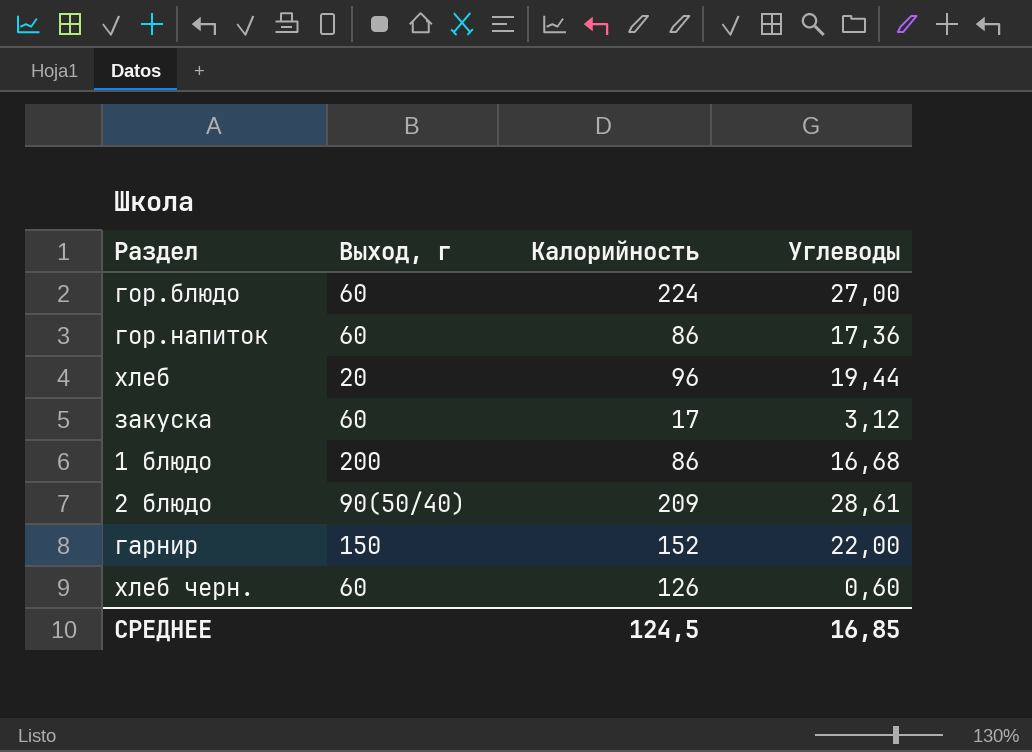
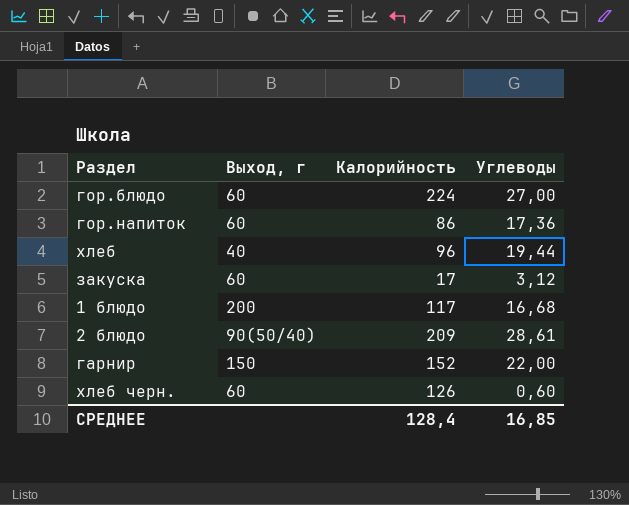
хлеб | Выход, г: 20 -> 40
1 блюдо | Калорийность: 86 -> 117
СРЕДНЕЕ | Калорийность: 124,5 -> 128,4

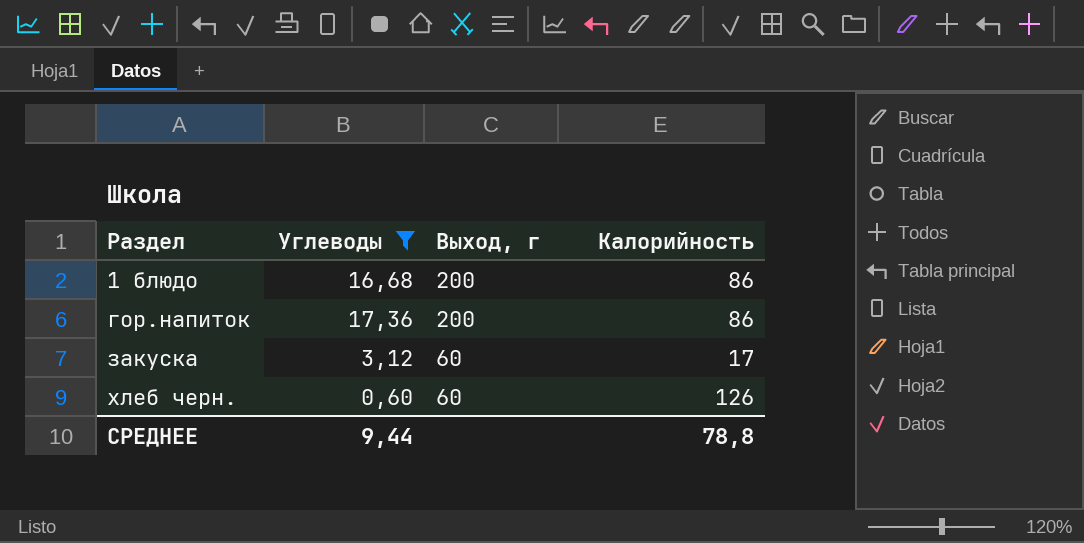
filter: none -> Углеводы <= 17,36
row order: none -> Раздел ascending
column Углеводы | position: 4 -> 2
1 блюдо | Калорийность: 117 -> 86
гор.напиток | Выход, г: 60 -> 200
СРЕДНЕЕ | Углеводы: 16,85 -> 9,44
СРЕДНЕЕ | Калорийность: 128,4 -> 78,8

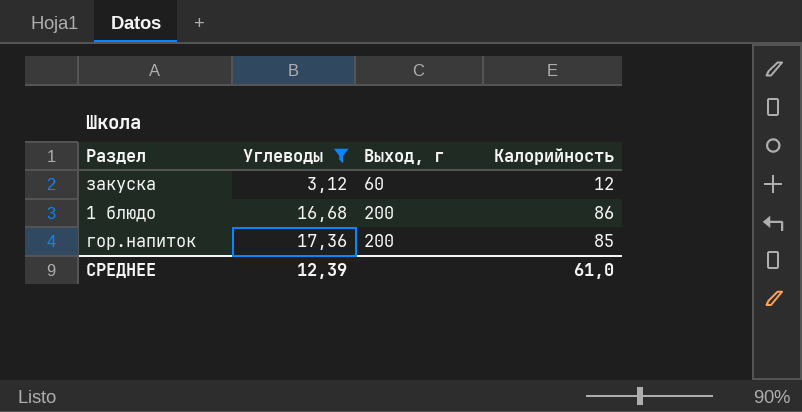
row order: Раздел ascending -> Углеводы ascending
row хлеб черн.: 0,60 | 60 | 126 -> none
закуска | Калорийность: 17 -> 12
гор.напиток | Калорийность: 86 -> 85
СРЕДНЕЕ | Углеводы: 9,44 -> 12,39
СРЕДНЕЕ | Калорийность: 78,8 -> 61,0

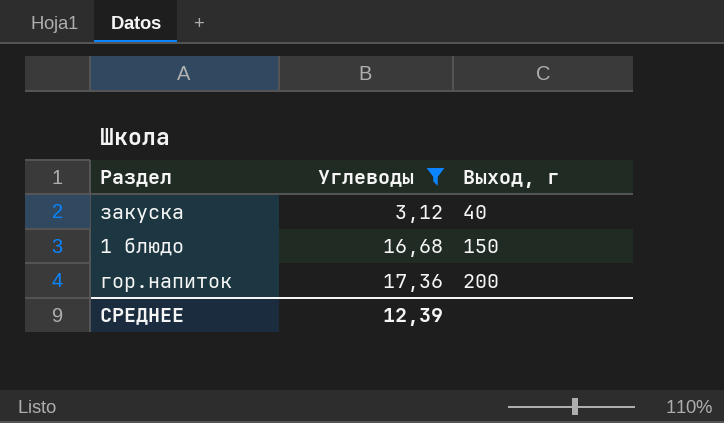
column Калорийность | position: 4 -> none
закуска | Выход, г: 60 -> 40
1 блюдо | Выход, г: 200 -> 150

